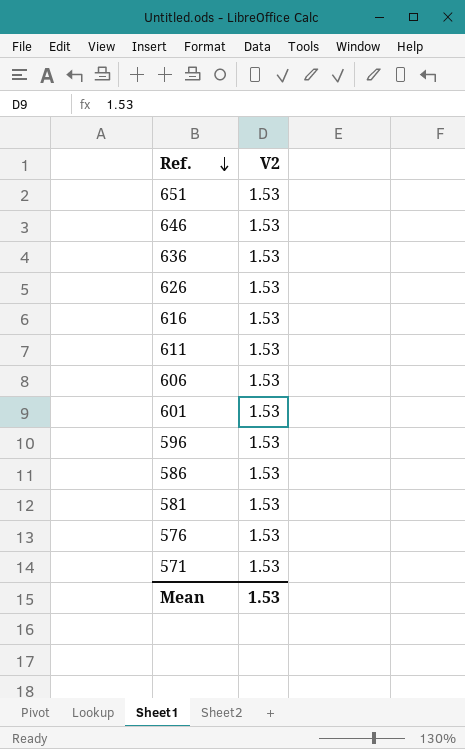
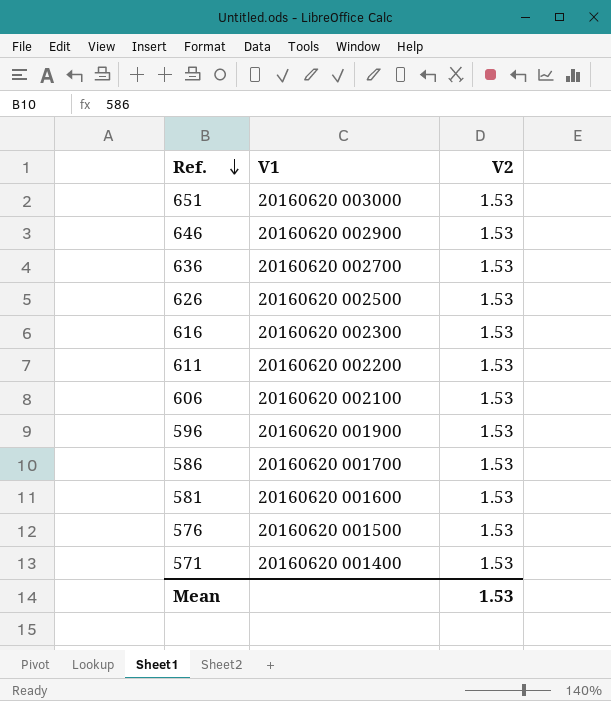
column V1 | position: none -> 2
row 601: 1.53 -> none

